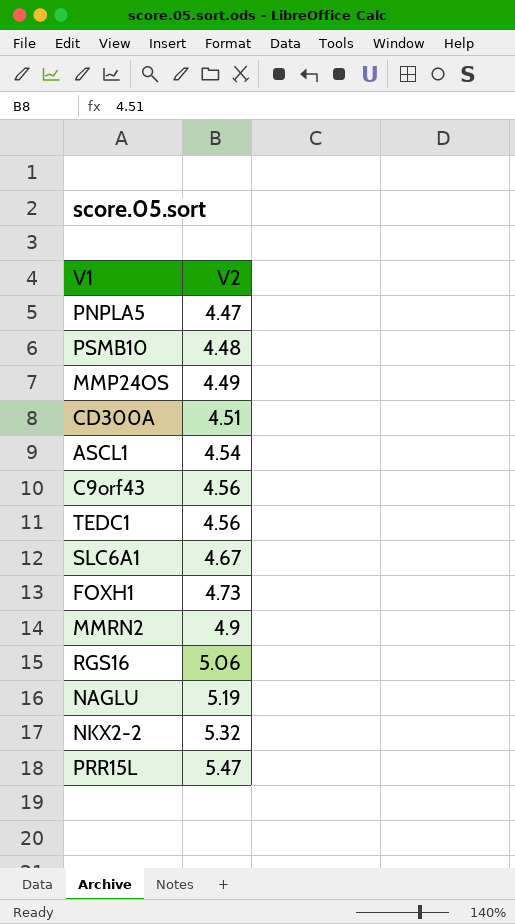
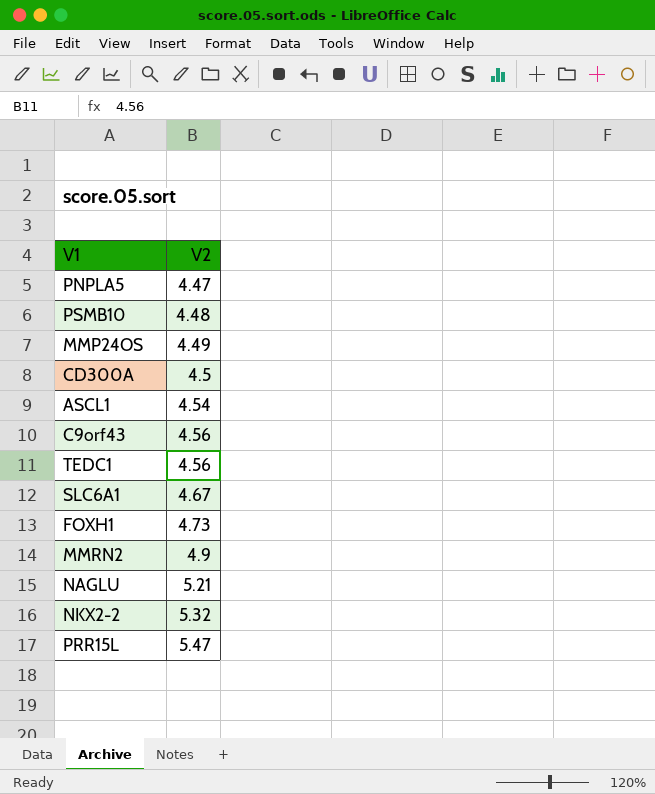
row RGS16: 5.06 -> none
CD300A | V2: 4.51 -> 4.5
NAGLU | V2: 5.19 -> 5.21

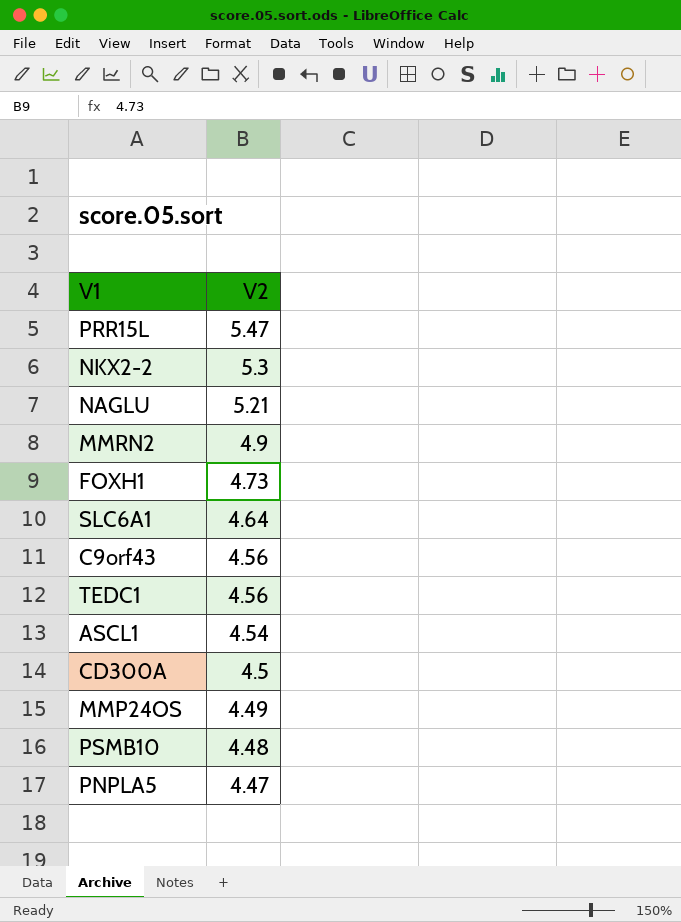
row order: V2 ascending -> V2 descending
NKX2-2 | V2: 5.32 -> 5.3
SLC6A1 | V2: 4.67 -> 4.64

